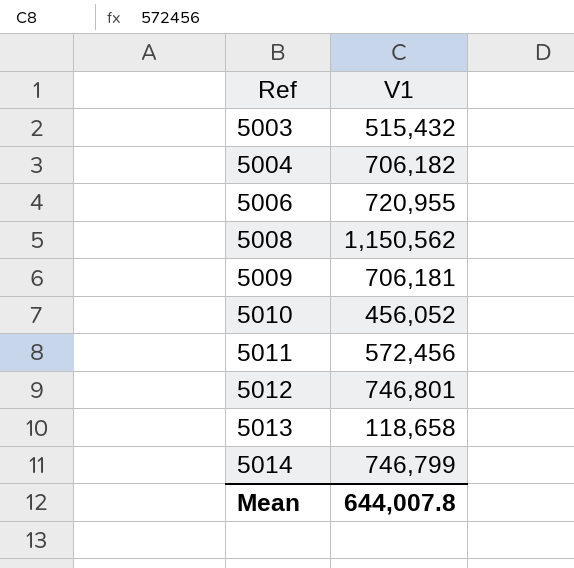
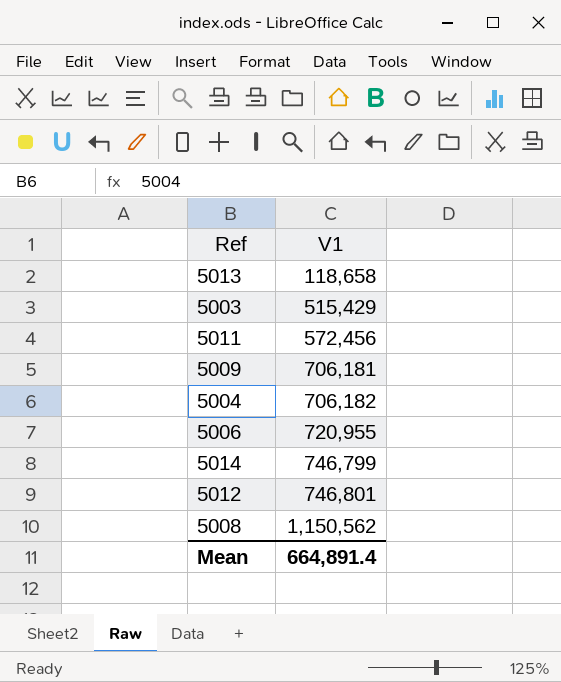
row order: Ref ascending -> V1 ascending
row 5010: 456,052 -> none
5003 | V1: 515,432 -> 515,429
Mean | V1: 644,007.8 -> 664,891.4

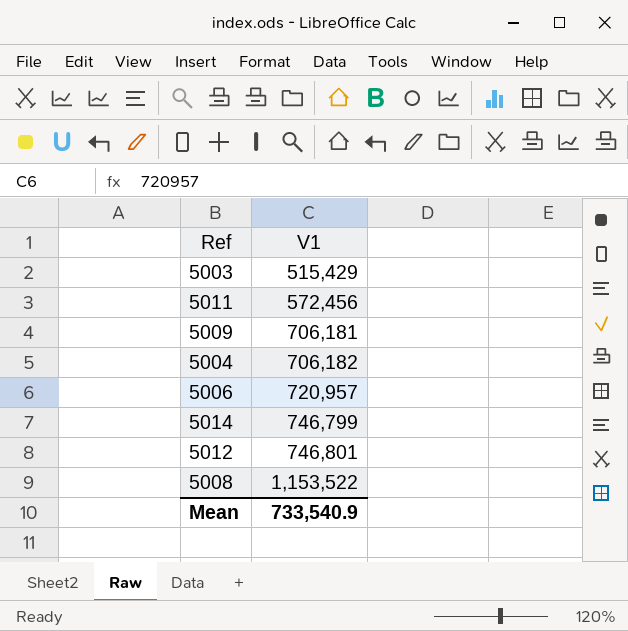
row 5013: 118,658 -> none
5006 | V1: 720,955 -> 720,957
5008 | V1: 1,150,562 -> 1,153,522
Mean | V1: 664,891.4 -> 733,540.9

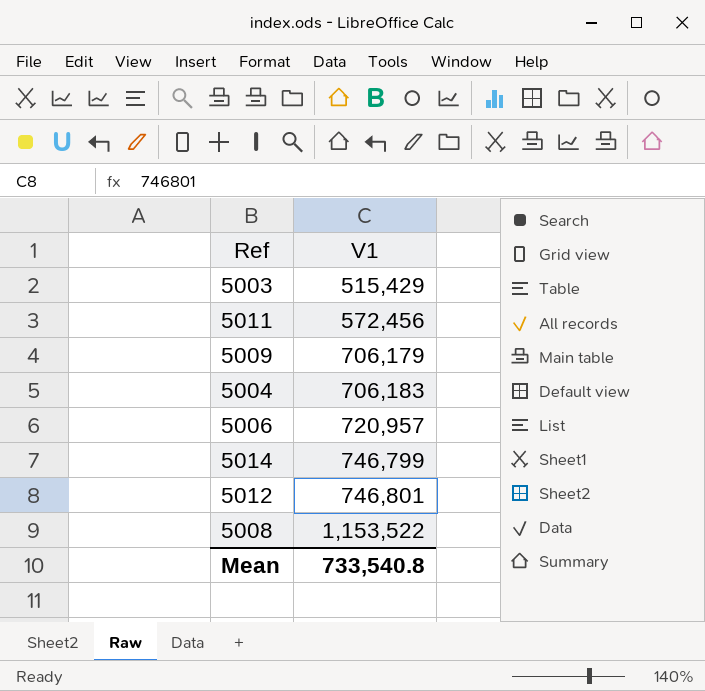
5009 | V1: 706,181 -> 706,179
5004 | V1: 706,182 -> 706,183
Mean | V1: 733,540.9 -> 733,540.8

